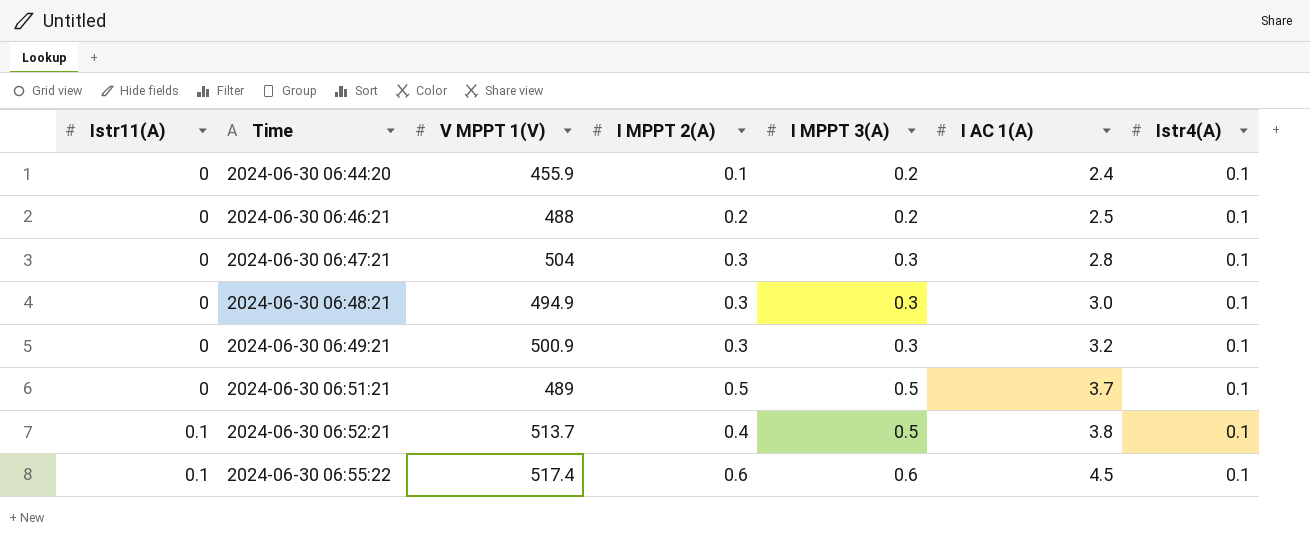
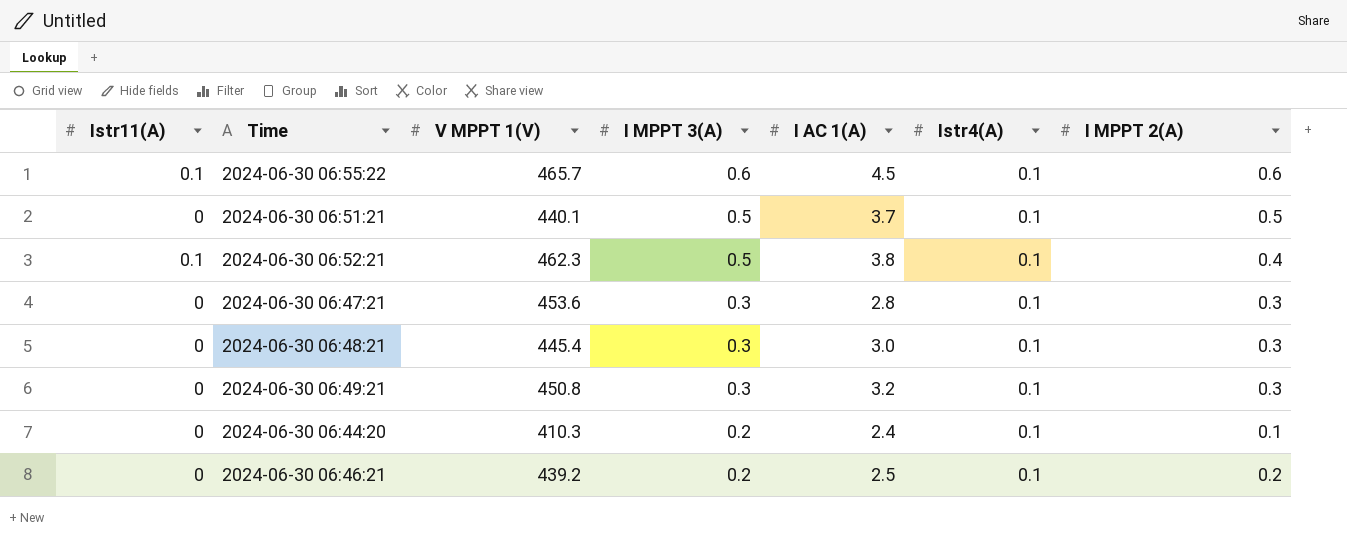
row order: Istr11(A) ascending -> I MPPT 3(A) descending
column I MPPT 2(A) | position: 4 -> 7
2024-06-30 06:55:22 | V MPPT 1(V): 517.4 -> 465.7
2024-06-30 06:51:21 | V MPPT 1(V): 489 -> 440.1
2024-06-30 06:52:21 | V MPPT 1(V): 513.7 -> 462.3
2024-06-30 06:47:21 | V MPPT 1(V): 504 -> 453.6
2024-06-30 06:48:21 | V MPPT 1(V): 494.9 -> 445.4
2024-06-30 06:49:21 | V MPPT 1(V): 500.9 -> 450.8
2024-06-30 06:44:20 | V MPPT 1(V): 455.9 -> 410.3
2024-06-30 06:46:21 | V MPPT 1(V): 488 -> 439.2

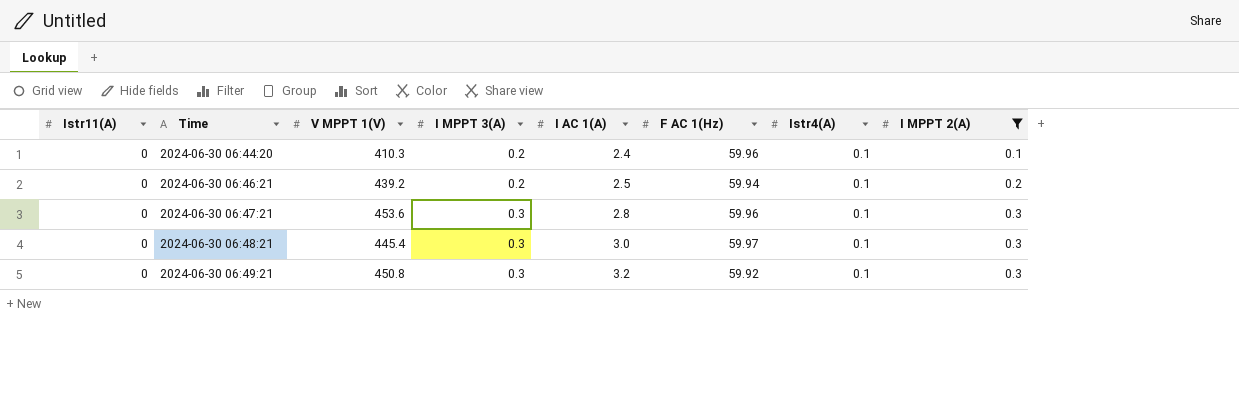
filter: none -> I MPPT 2(A) <= 0.3
row order: I MPPT 3(A) descending -> Time ascending
column F AC 1(Hz) | position: none -> 6

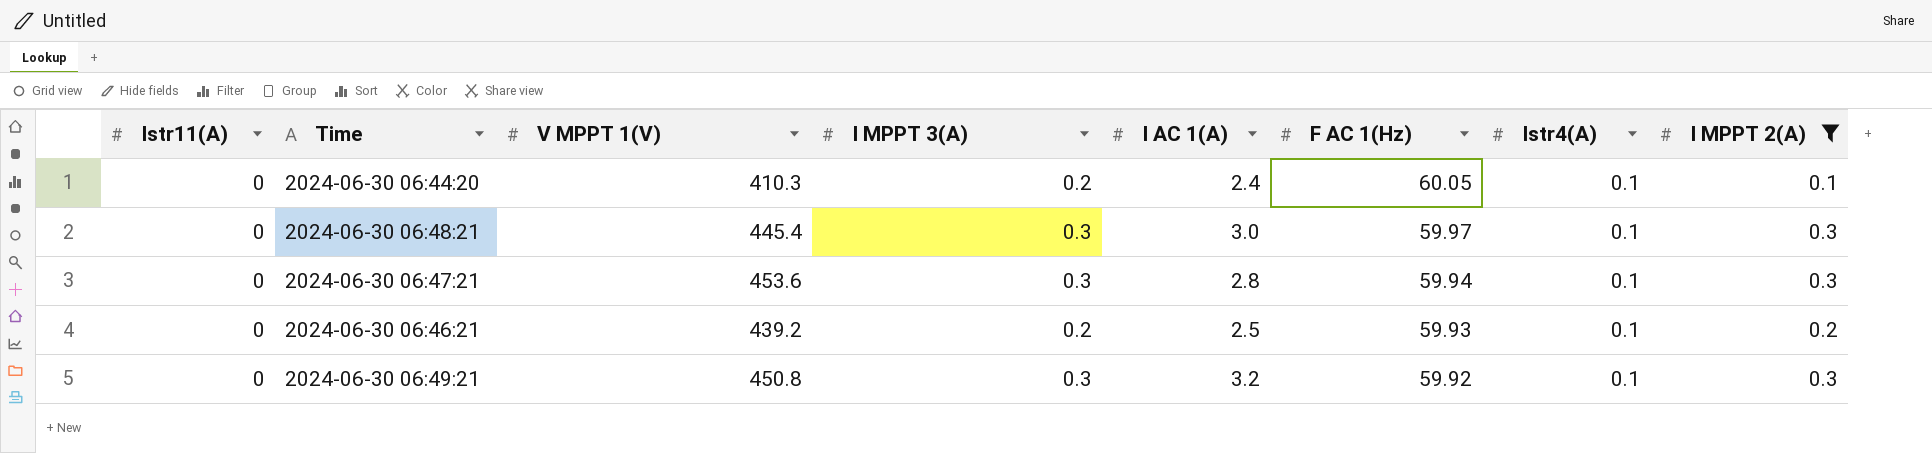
row order: Time ascending -> F AC 1(Hz) descending
2024-06-30 06:44:20 | F AC 1(Hz): 59.96 -> 60.05
2024-06-30 06:47:21 | F AC 1(Hz): 59.96 -> 59.94
2024-06-30 06:46:21 | F AC 1(Hz): 59.94 -> 59.93

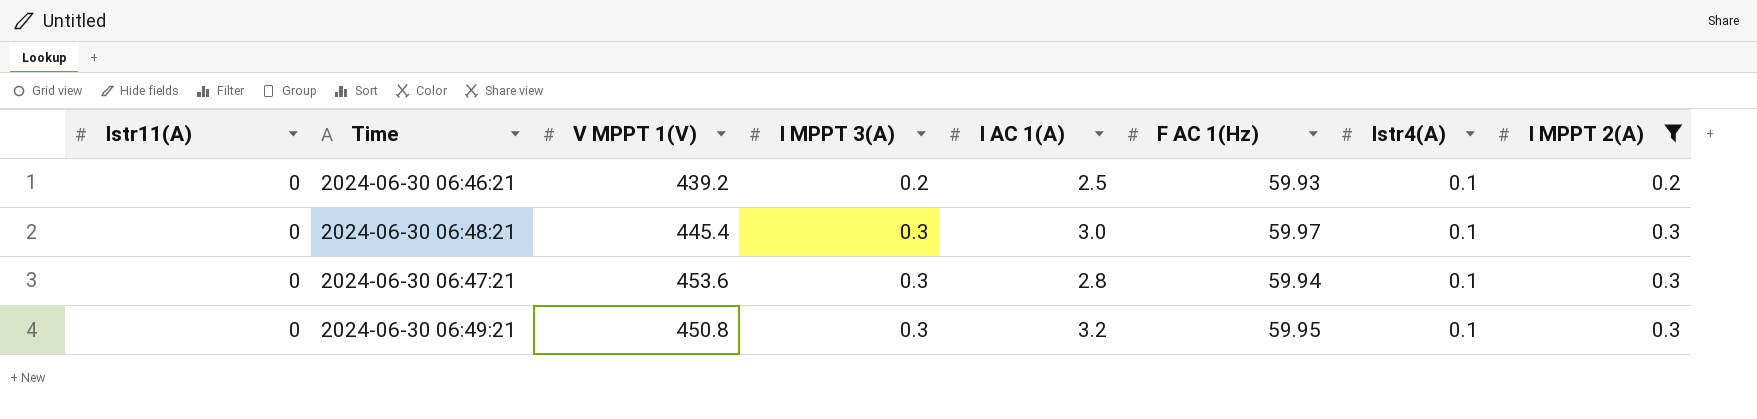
row order: F AC 1(Hz) descending -> I MPPT 3(A) ascending
row 2024-06-30 06:44:20: 0 | 410.3 | 0.2 | 2.4 | 60.05 | 0.1 | 0.1 -> none
2024-06-30 06:49:21 | F AC 1(Hz): 59.92 -> 59.95

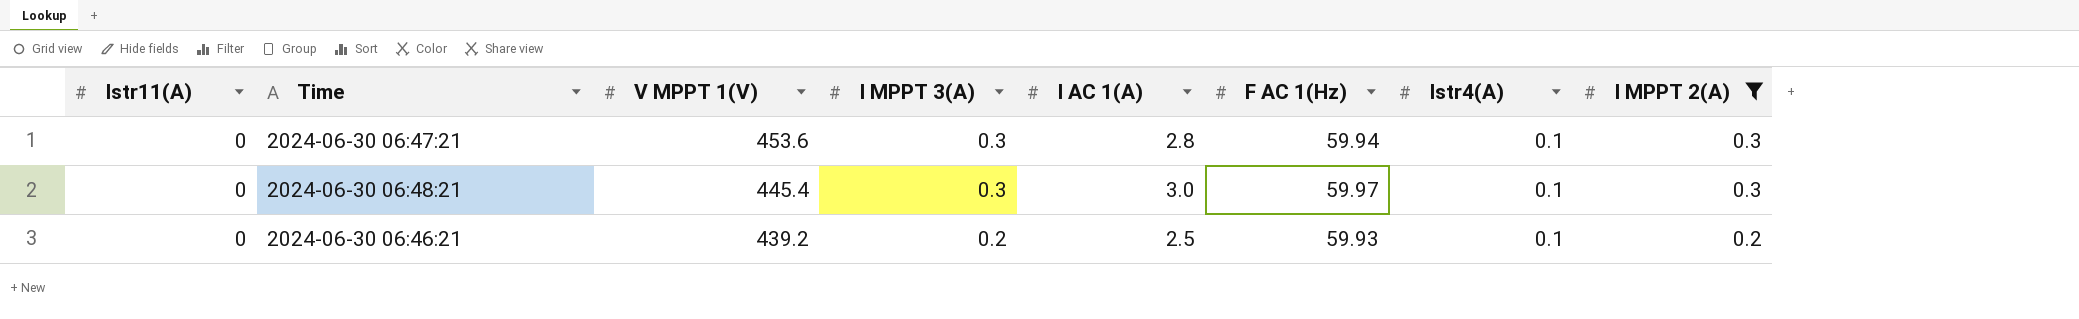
row order: I MPPT 3(A) ascending -> V MPPT 1(V) descending
row 2024-06-30 06:49:21: 0 | 450.8 | 0.3 | 3.2 | 59.95 | 0.1 | 0.3 -> none

